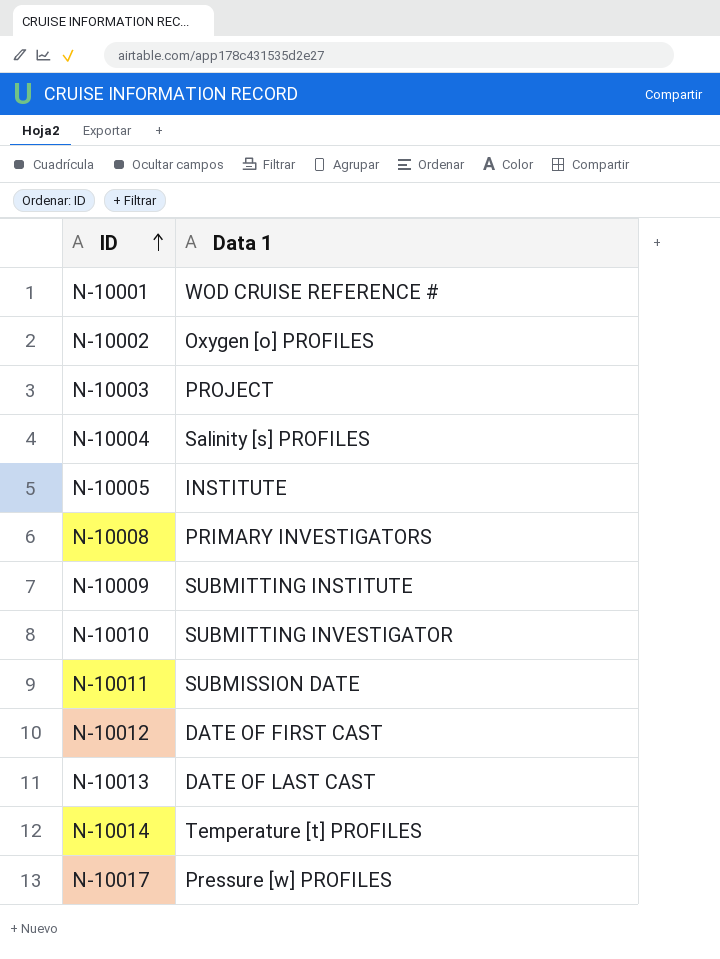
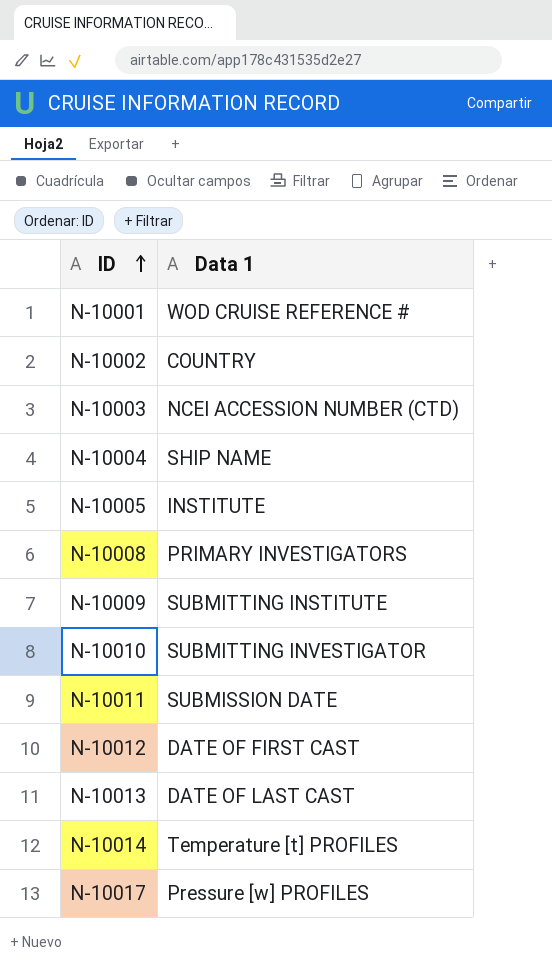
N-10002 | Data 1: Oxygen [o] PROFILES -> COUNTRY
N-10003 | Data 1: PROJECT -> NCEI ACCESSION NUMBER (CTD)
N-10004 | Data 1: Salinity [s] PROFILES -> SHIP NAME

